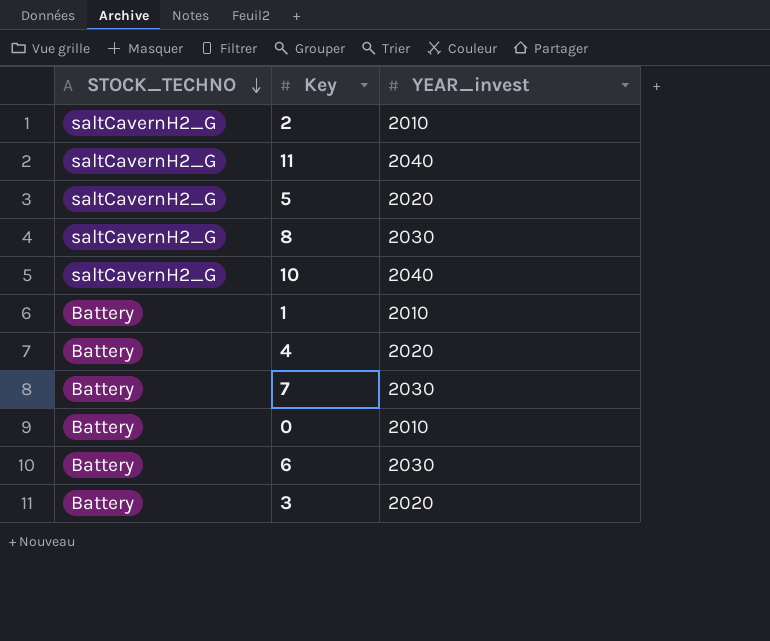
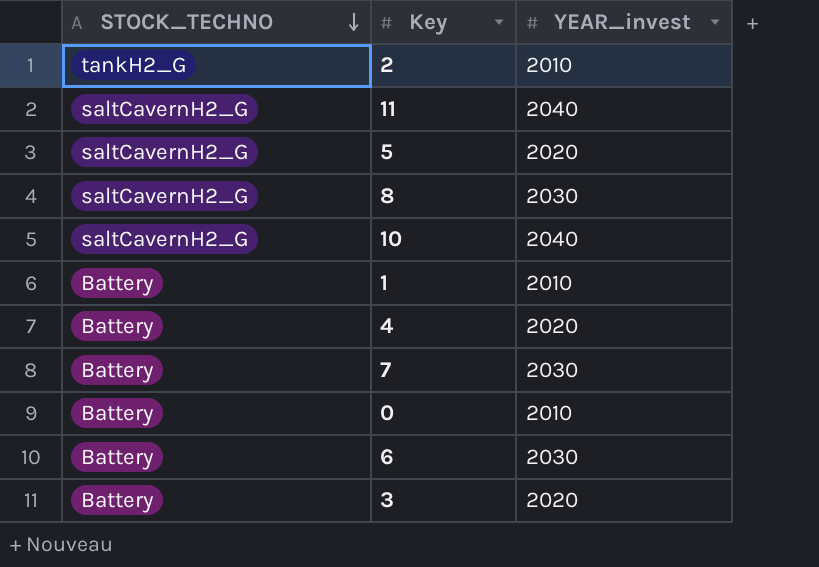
2 | STOCK_TECHNO: saltCavernH2_G -> tankH2_G

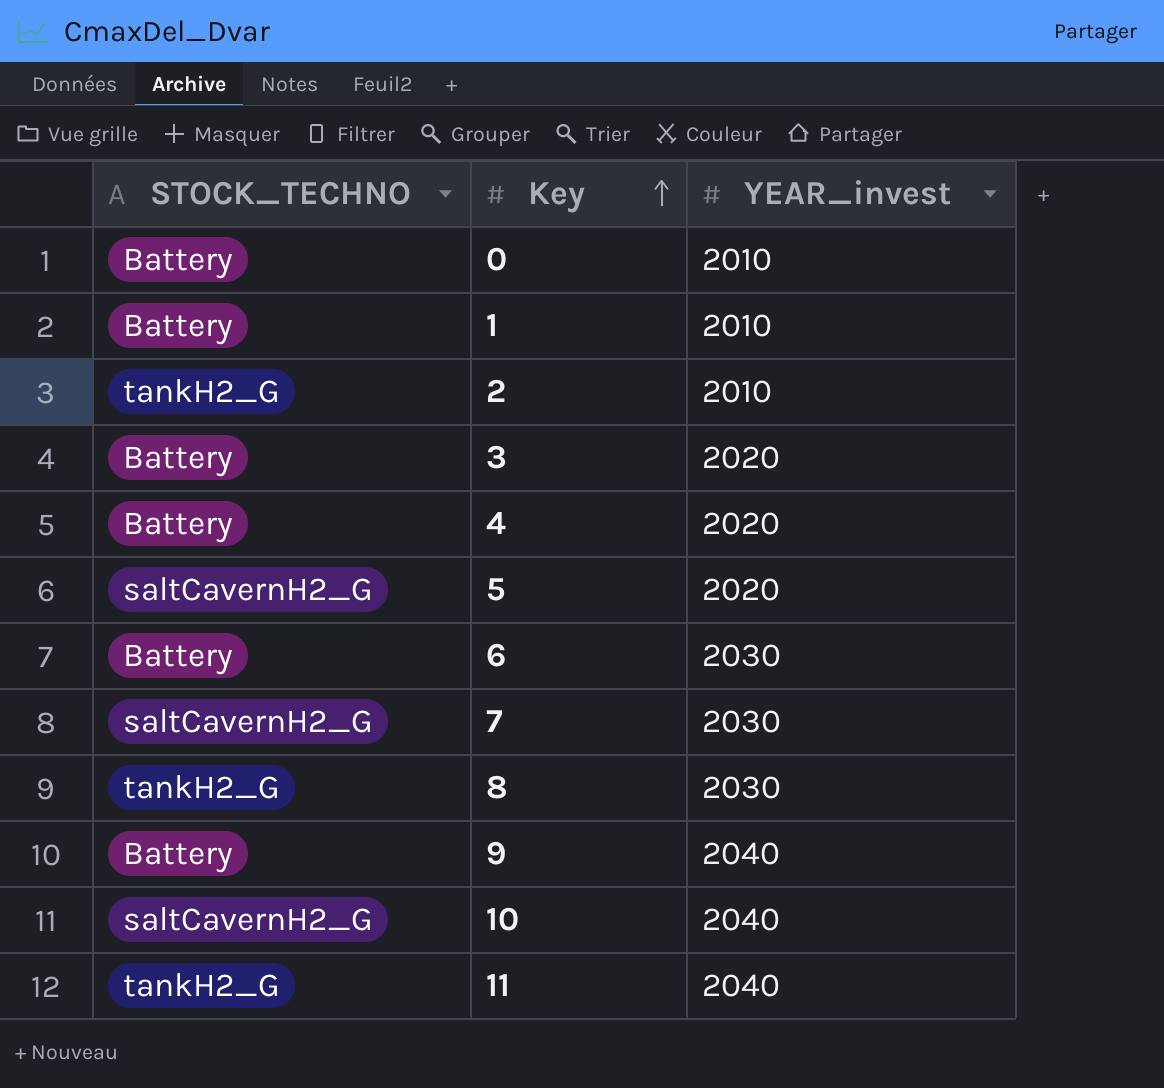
row order: STOCK_TECHNO descending -> Key ascending
7 | STOCK_TECHNO: Battery -> saltCavernH2_G
8 | STOCK_TECHNO: saltCavernH2_G -> tankH2_G
row 9: none -> Battery | 2040
11 | STOCK_TECHNO: saltCavernH2_G -> tankH2_G

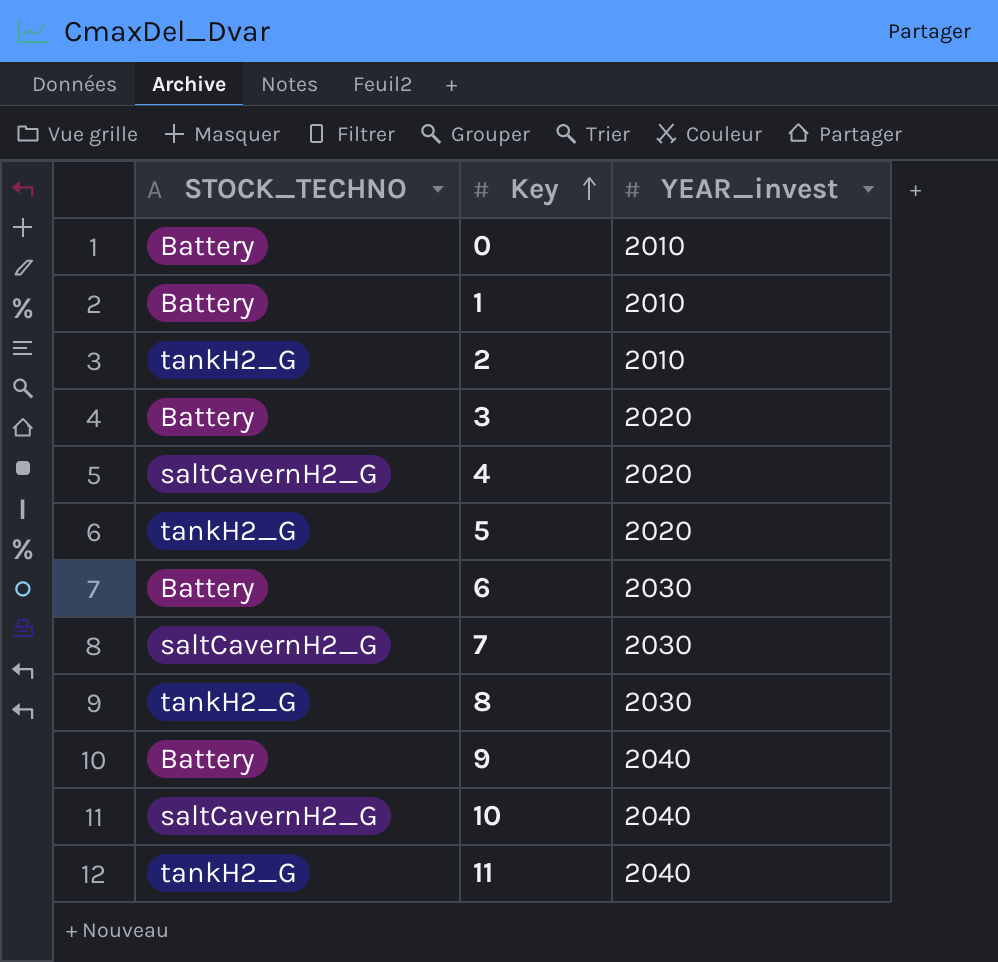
4 | STOCK_TECHNO: Battery -> saltCavernH2_G
5 | STOCK_TECHNO: saltCavernH2_G -> tankH2_G

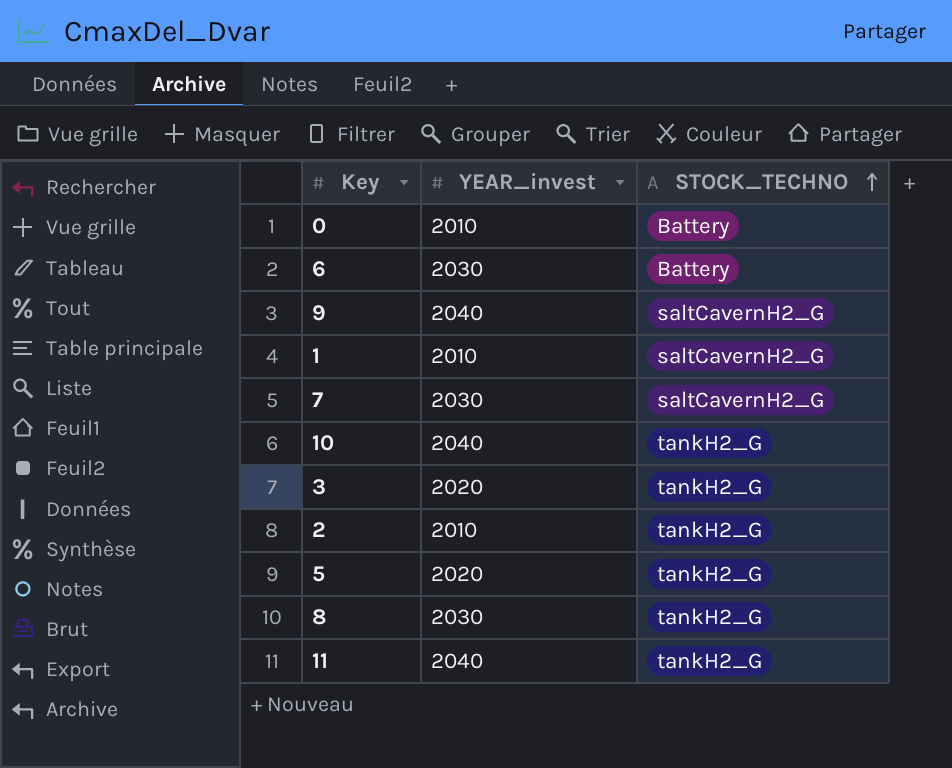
row order: Key ascending -> STOCK_TECHNO ascending
column STOCK_TECHNO | position: 1 -> 3
row 4: saltCavernH2_G | 2020 -> none
9 | STOCK_TECHNO: Battery -> saltCavernH2_G
1 | STOCK_TECHNO: Battery -> saltCavernH2_G
10 | STOCK_TECHNO: saltCavernH2_G -> tankH2_G
3 | STOCK_TECHNO: Battery -> tankH2_G

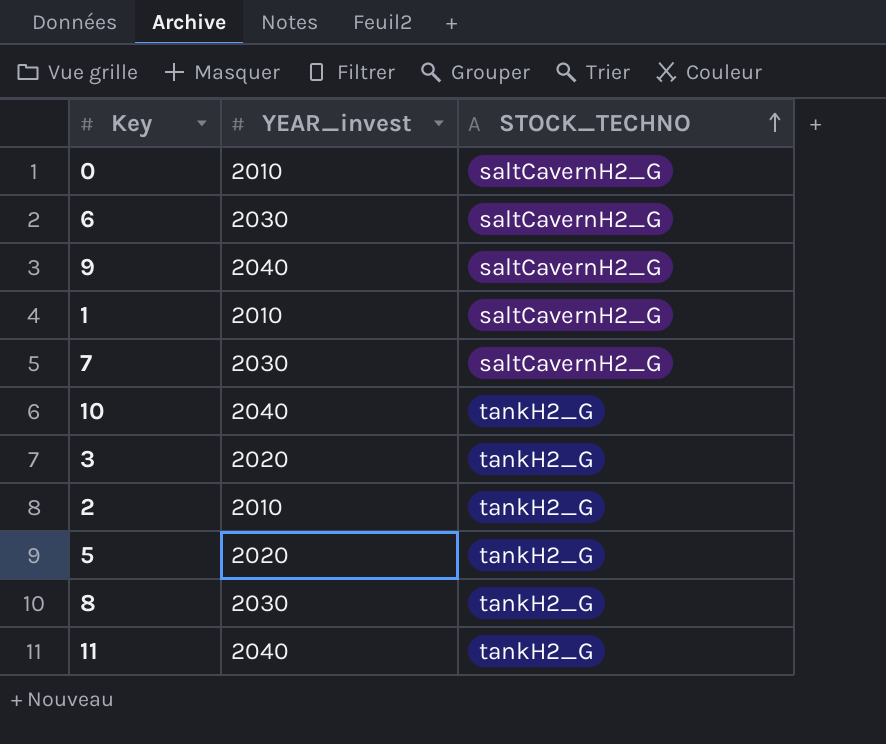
0 | STOCK_TECHNO: Battery -> saltCavernH2_G
6 | STOCK_TECHNO: Battery -> saltCavernH2_G

